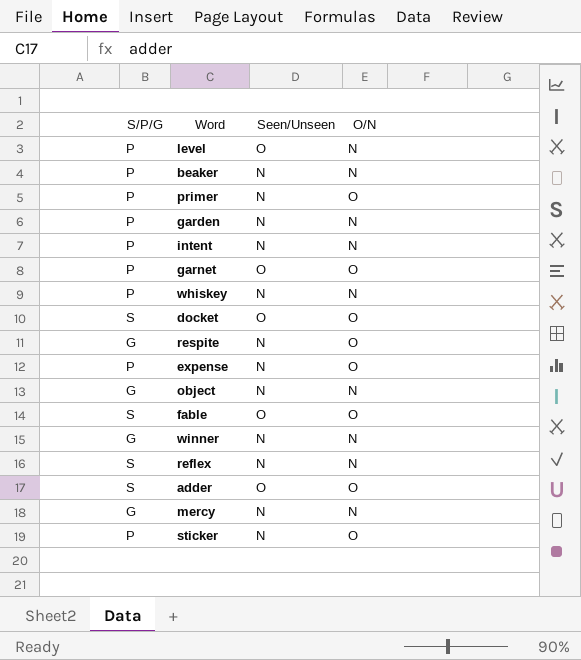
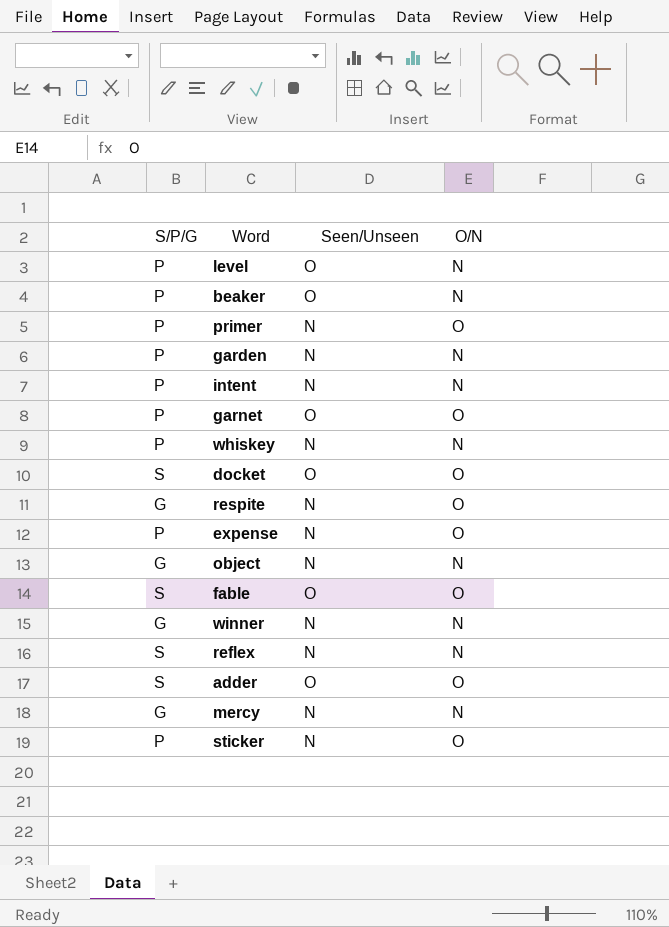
beaker | Seen/Unseen: N -> O

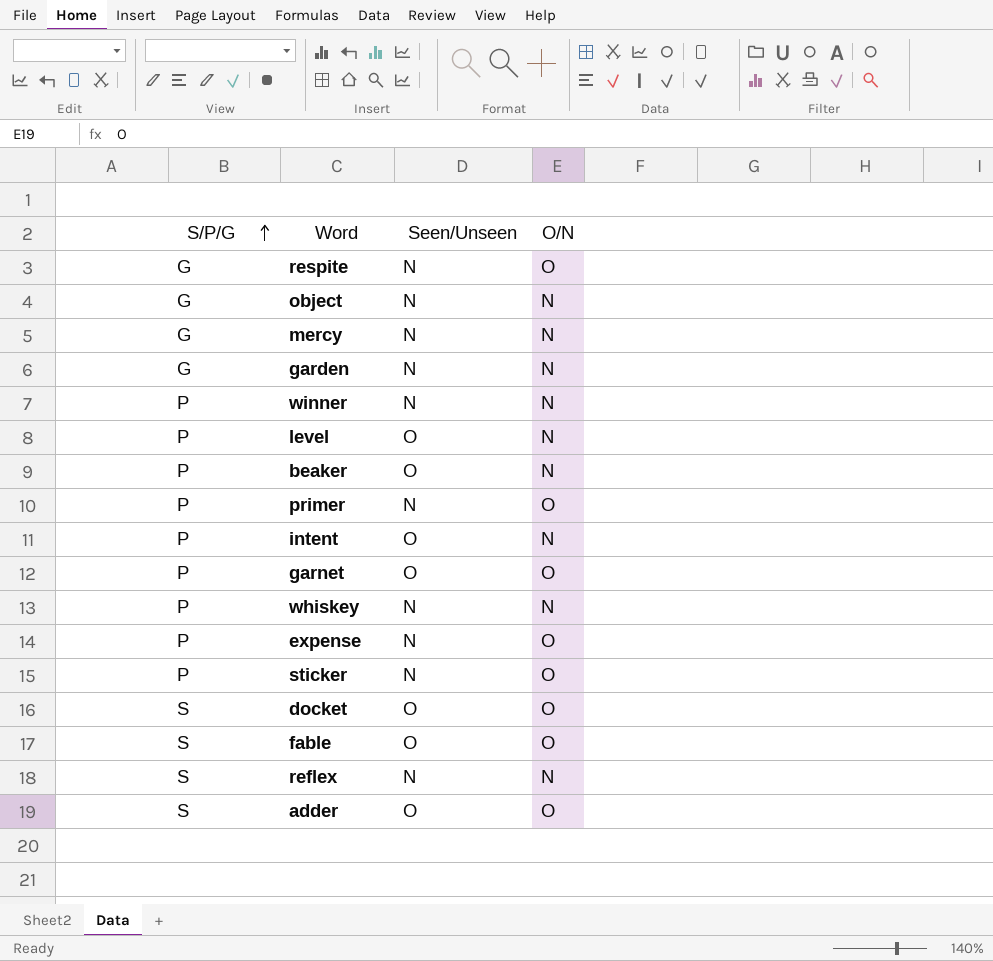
row order: none -> S/P/G ascending
garden | S/P/G: P -> G
winner | S/P/G: G -> P
intent | Seen/Unseen: N -> O

